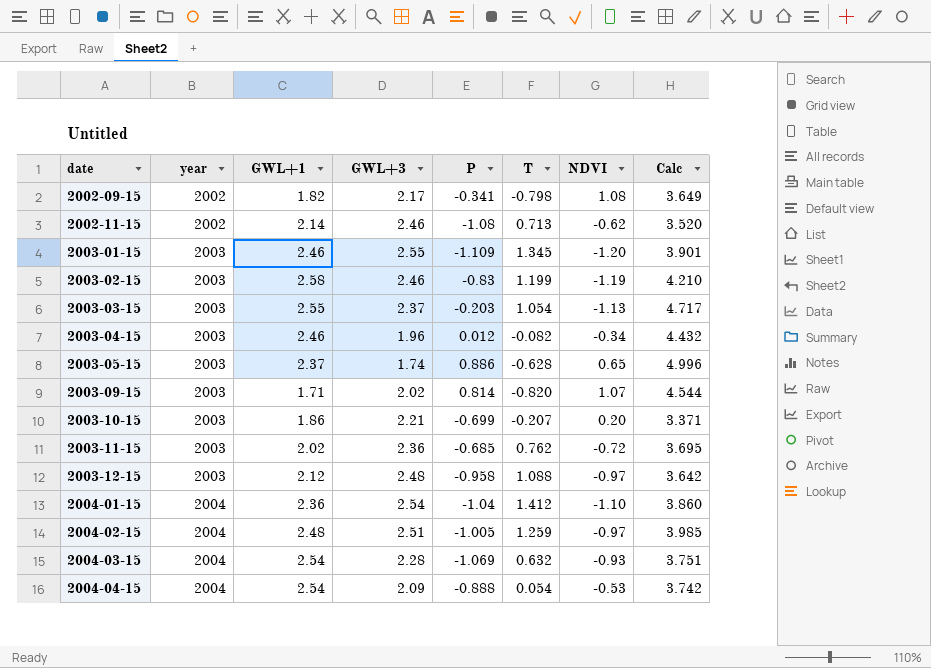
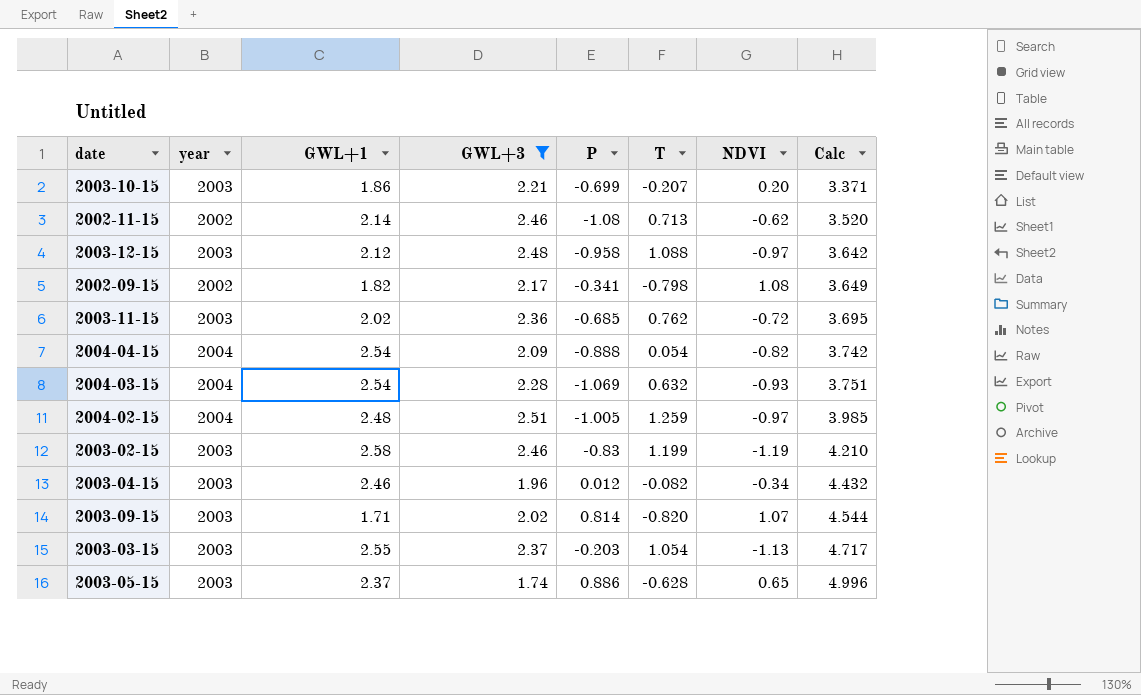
filter: none -> GWL+3 <= 2.51
row order: date ascending -> Calc ascending
2004-04-15 | NDVI: -0.53 -> -0.82

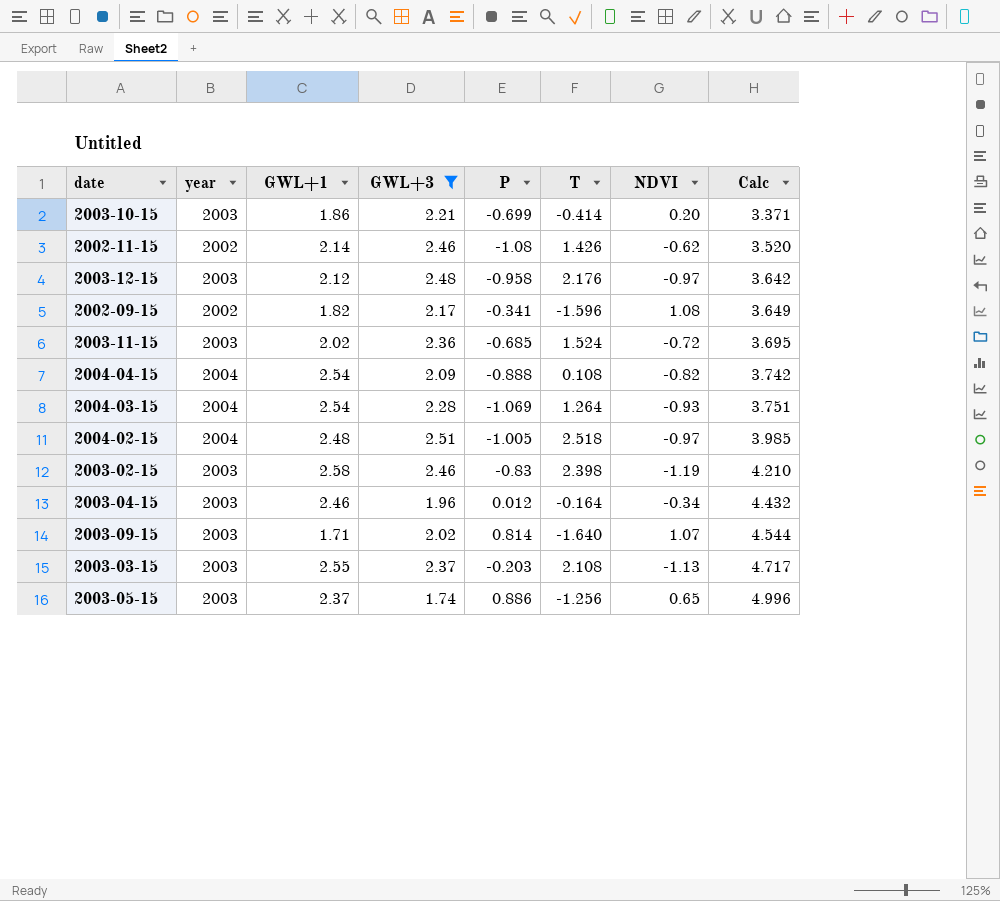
2003-10-15 | T: -0.207 -> -0.414
2002-11-15 | T: 0.713 -> 1.426
2003-12-15 | T: 1.088 -> 2.176
2002-09-15 | T: -0.798 -> -1.596
2003-11-15 | T: 0.762 -> 1.524
2004-04-15 | T: 0.054 -> 0.108
2004-03-15 | T: 0.632 -> 1.264
2004-02-15 | T: 1.259 -> 2.518
2003-02-15 | T: 1.199 -> 2.398
2003-04-15 | T: -0.082 -> -0.164
2003-09-15 | T: -0.820 -> -1.640
2003-03-15 | T: 1.054 -> 2.108
2003-05-15 | T: -0.628 -> -1.256

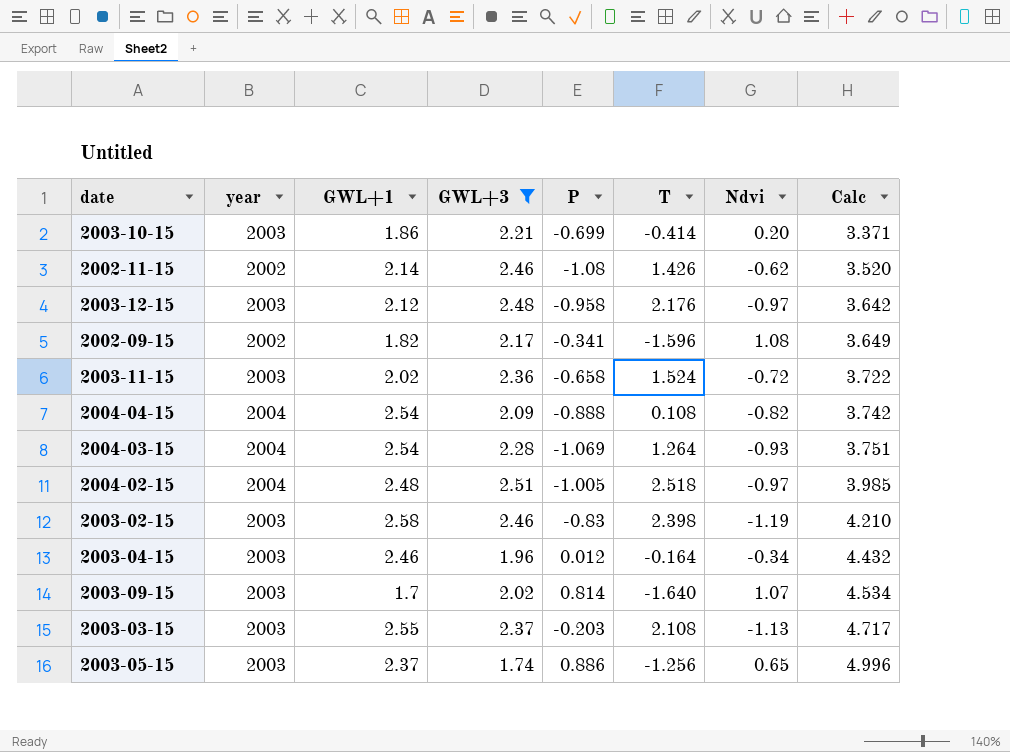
column name: NDVI -> Ndvi
2003-11-15 | P: -0.685 -> -0.658
2003-11-15 | Calc: 3.695 -> 3.722
2003-09-15 | GWL+1: 1.71 -> 1.7
2003-09-15 | Calc: 4.544 -> 4.534

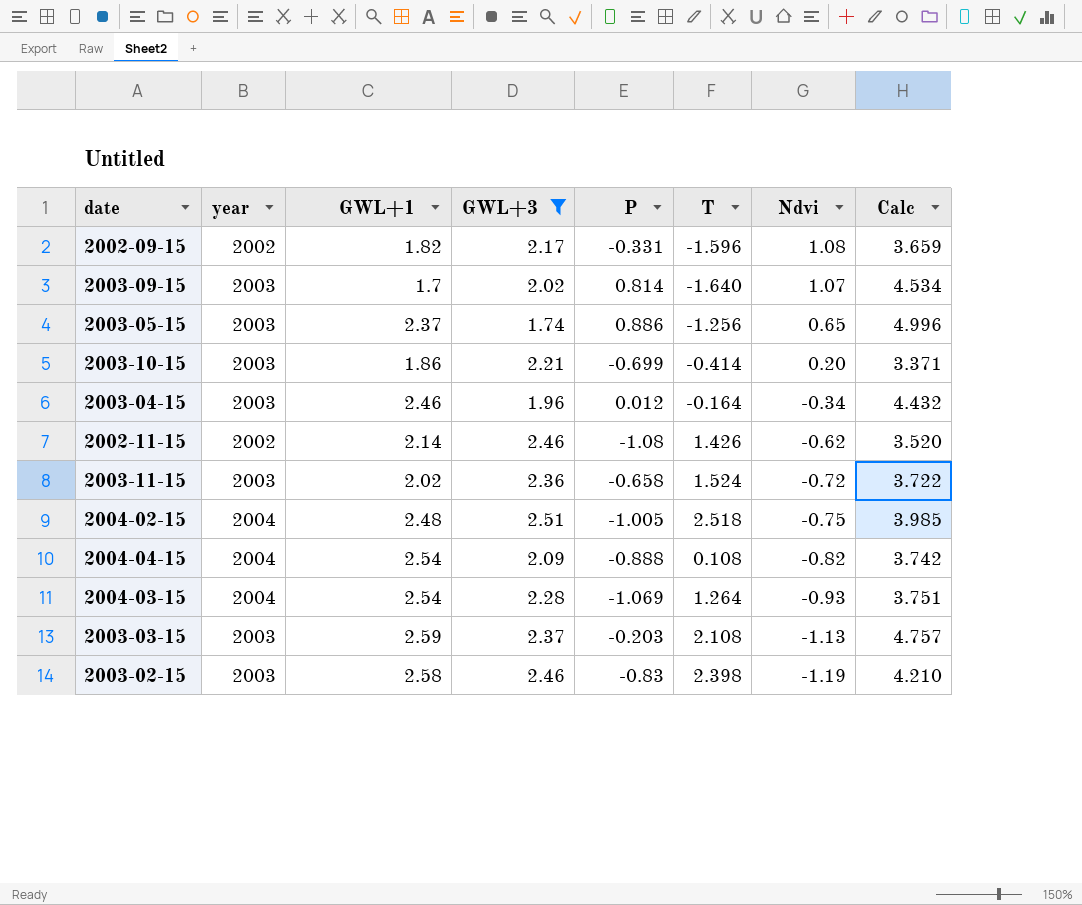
row order: Calc ascending -> Ndvi descending
row 2003-12-15: 2003 | 2.12 | 2.48 | -0.958 | 2.176 | -0.97 | 3.642 -> none
2002-09-15 | P: -0.341 -> -0.331
2002-09-15 | Calc: 3.649 -> 3.659
2004-02-15 | Ndvi: -0.97 -> -0.75
2003-03-15 | GWL+1: 2.55 -> 2.59
2003-03-15 | Calc: 4.717 -> 4.757

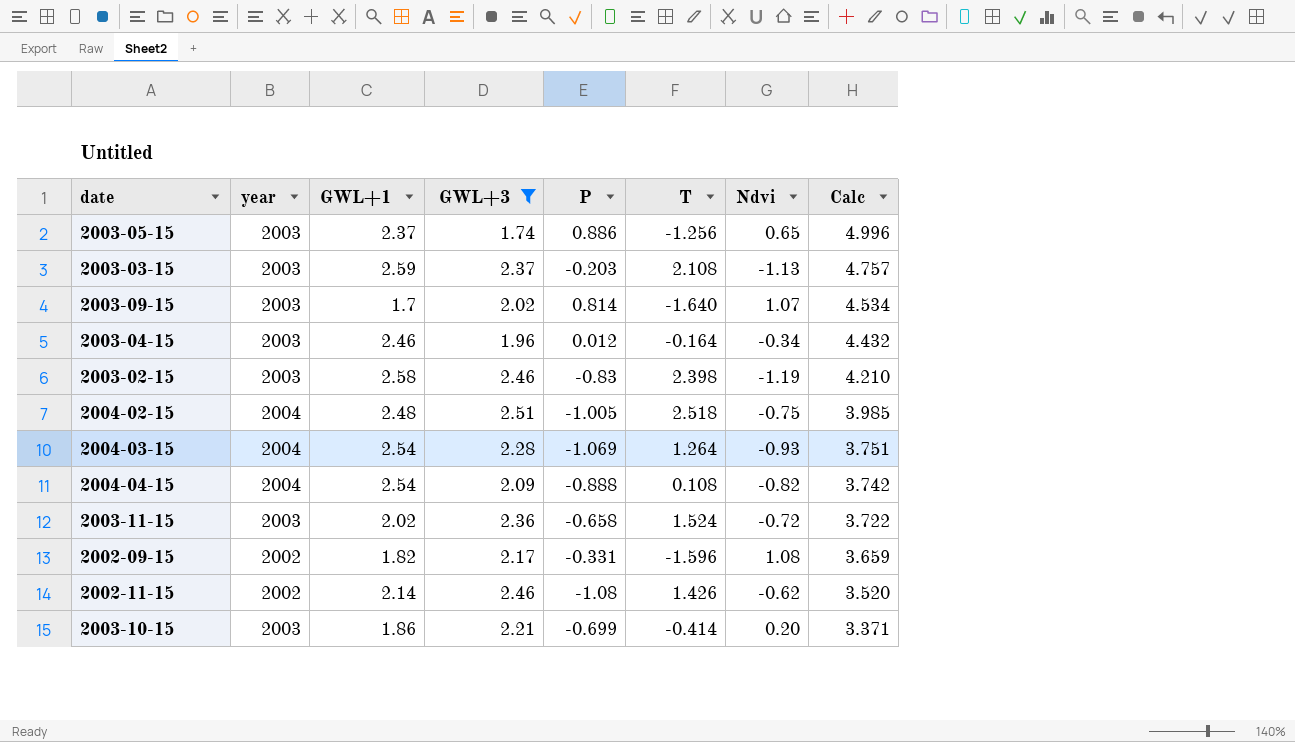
row order: Ndvi descending -> Calc descending

